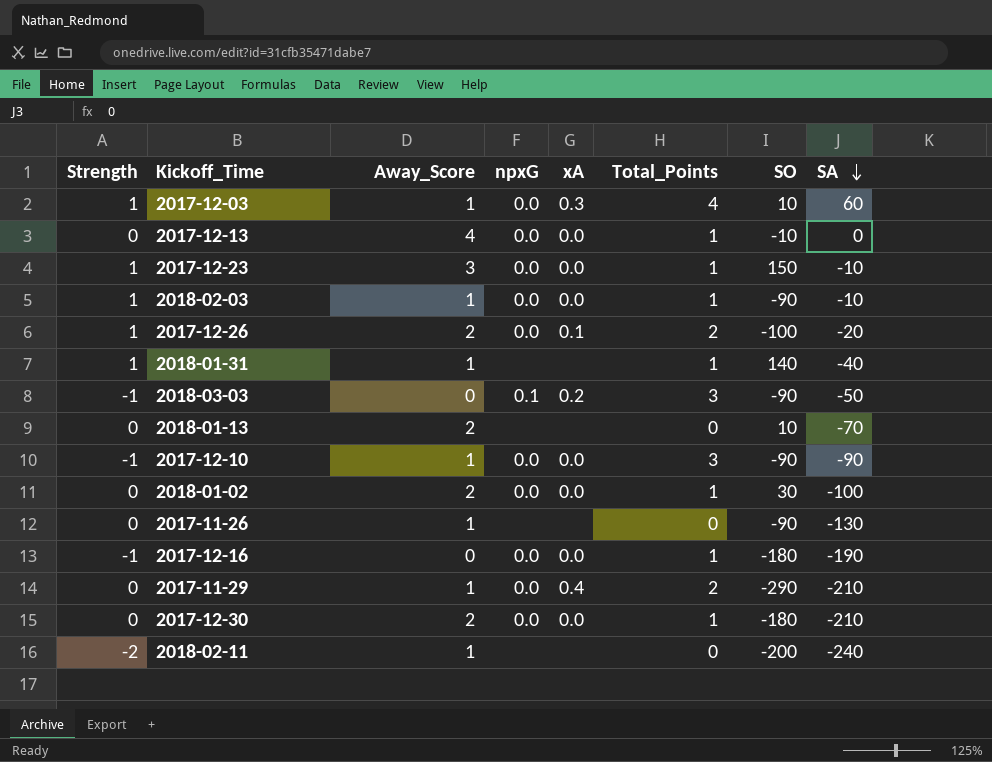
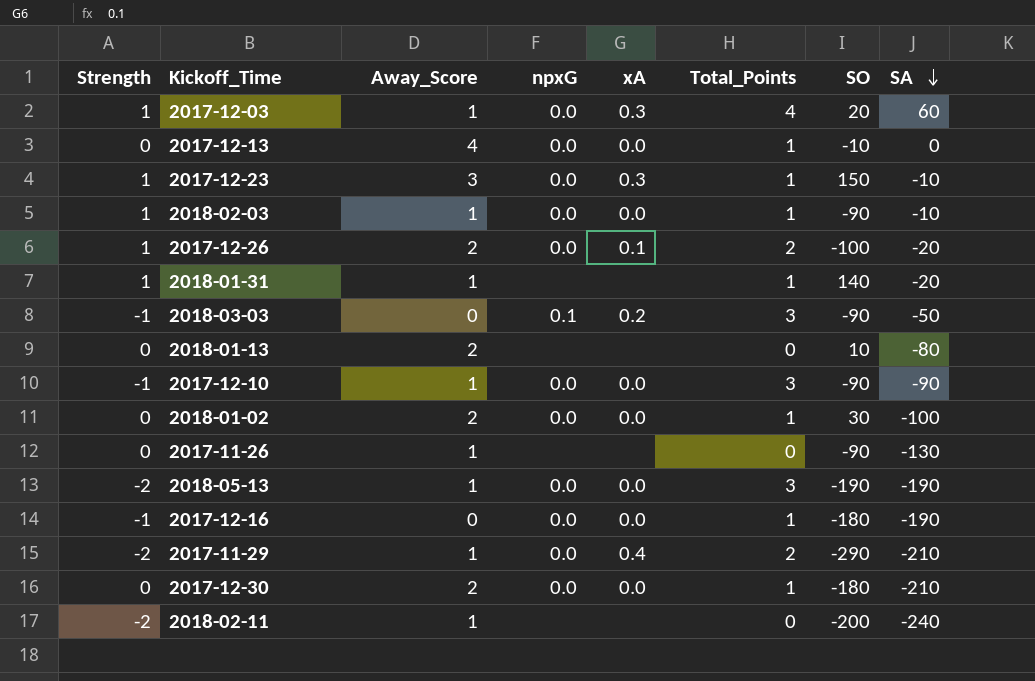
2017-12-03 | SO: 10 -> 20
2017-12-23 | xA: 0.0 -> 0.3
2018-01-31 | SA: -40 -> -20
2018-01-13 | SA: -70 -> -80
row 2018-05-13: none -> -2 | 1 | 0.0 | 0.0 | 3 | -190 | -190
2017-11-29 | Strength: 0 -> -2

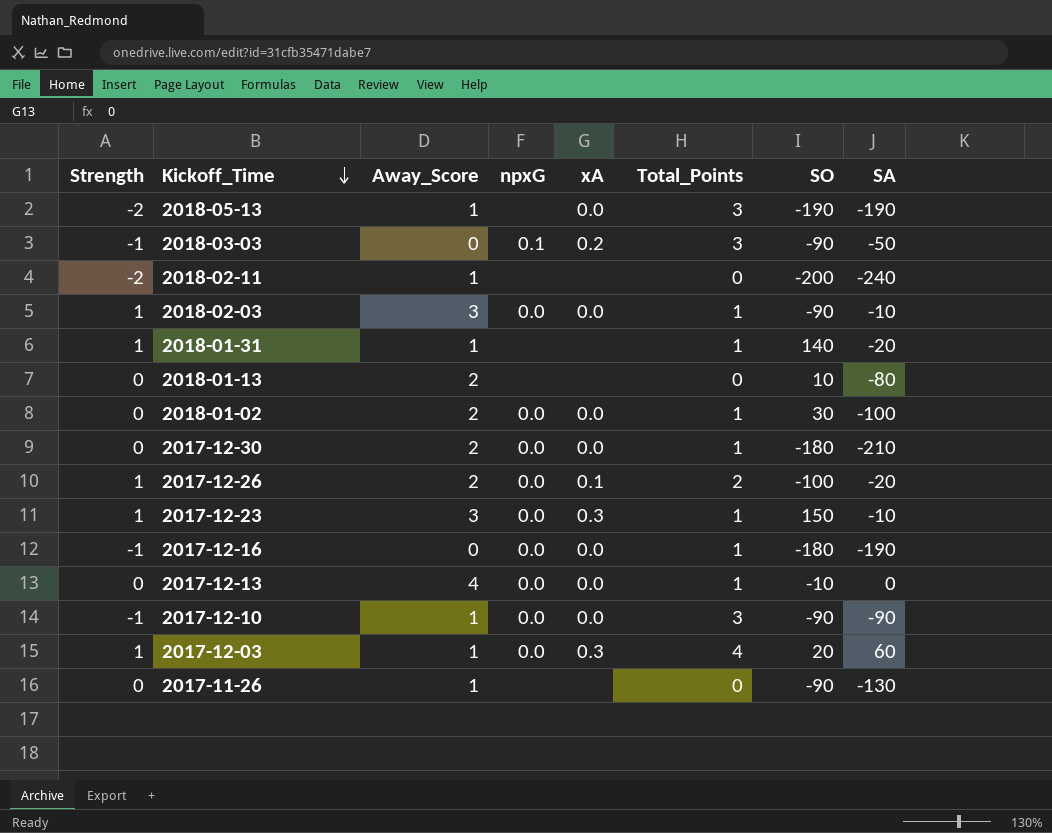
row order: SA descending -> Kickoff_Time descending
row 2017-11-29: -2 | 1 | 0.0 | 0.4 | 2 | -290 | -210 -> none
2018-05-13 | npxG: 0.0 -> none
2018-02-03 | Away_Score: 1 -> 3

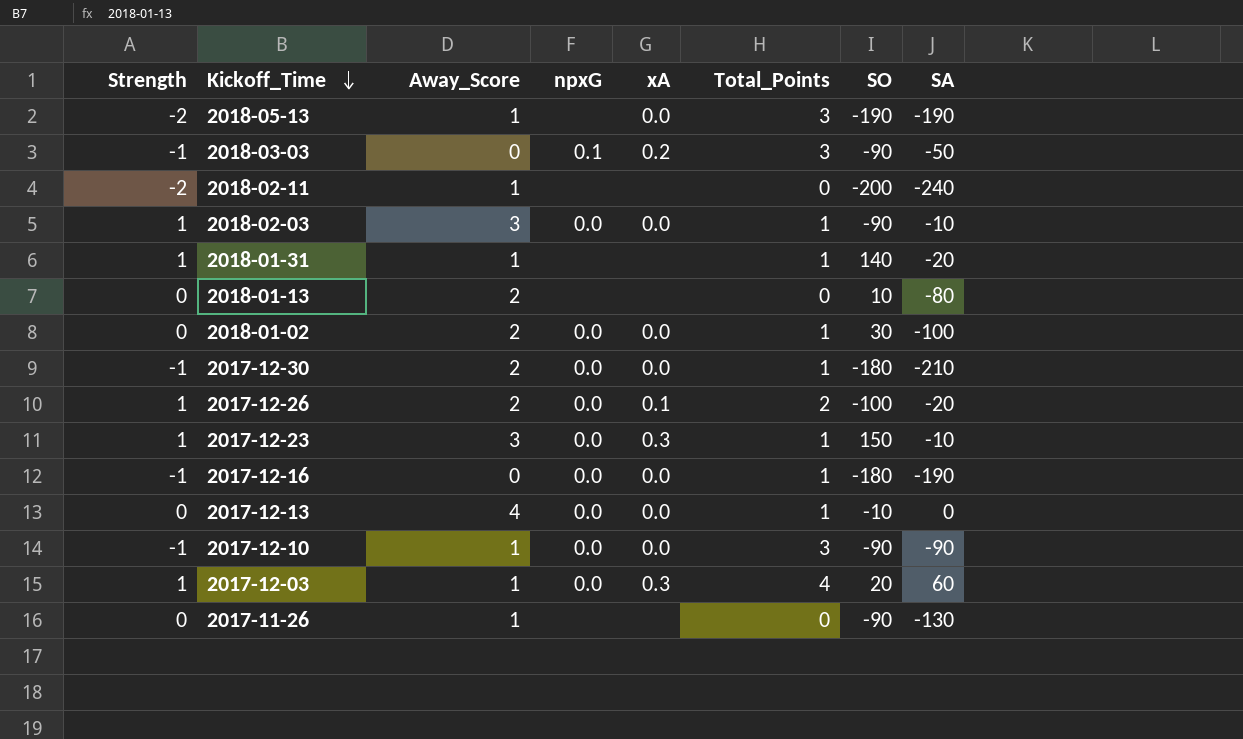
2017-12-30 | Strength: 0 -> -1

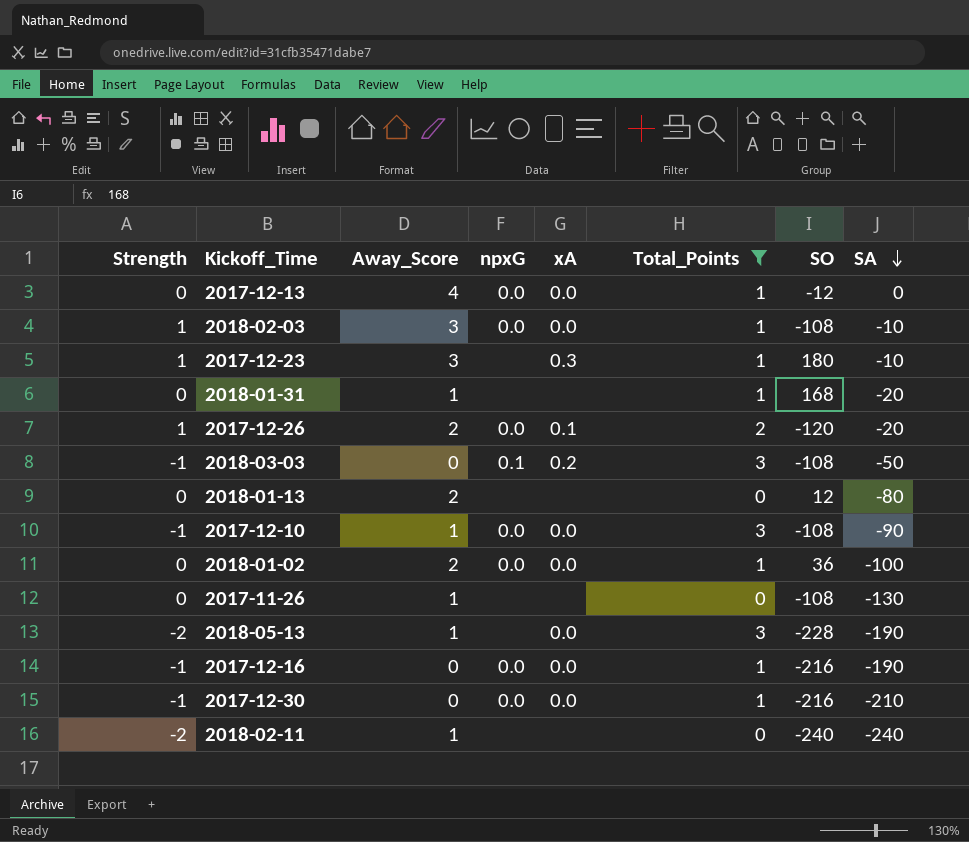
filter: none -> Total_Points != 4
row order: Kickoff_Time descending -> SA descending
2017-12-13 | SO: -10 -> -12
2018-02-03 | SO: -90 -> -108
2017-12-23 | npxG: 0.0 -> none
2017-12-23 | SO: 150 -> 180
2018-01-31 | Strength: 1 -> 0
2018-01-31 | SO: 140 -> 168
2017-12-26 | SO: -100 -> -120
2018-03-03 | SO: -90 -> -108
2018-01-13 | SO: 10 -> 12
2017-12-10 | SO: -90 -> -108
2018-01-02 | SO: 30 -> 36
2017-11-26 | SO: -90 -> -108
2018-05-13 | SO: -190 -> -228
2017-12-16 | SO: -180 -> -216
2017-12-30 | Away_Score: 2 -> 0
2017-12-30 | SO: -180 -> -216
2018-02-11 | SO: -200 -> -240

